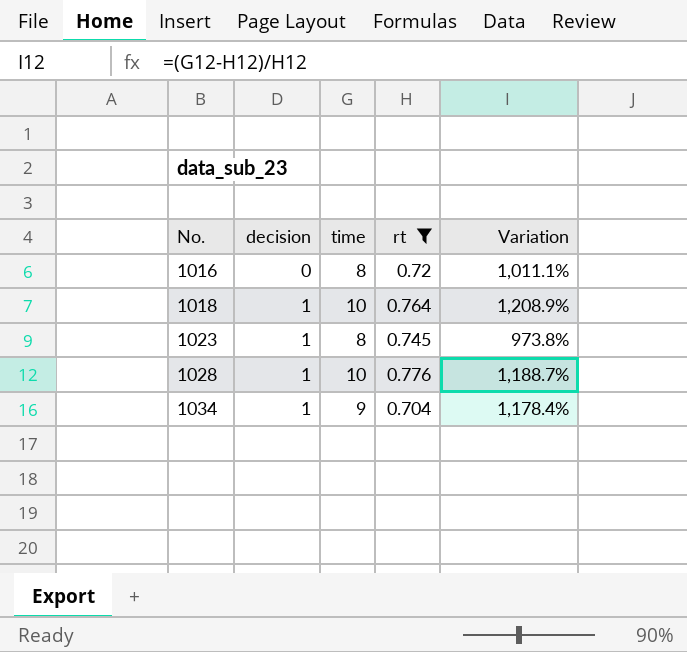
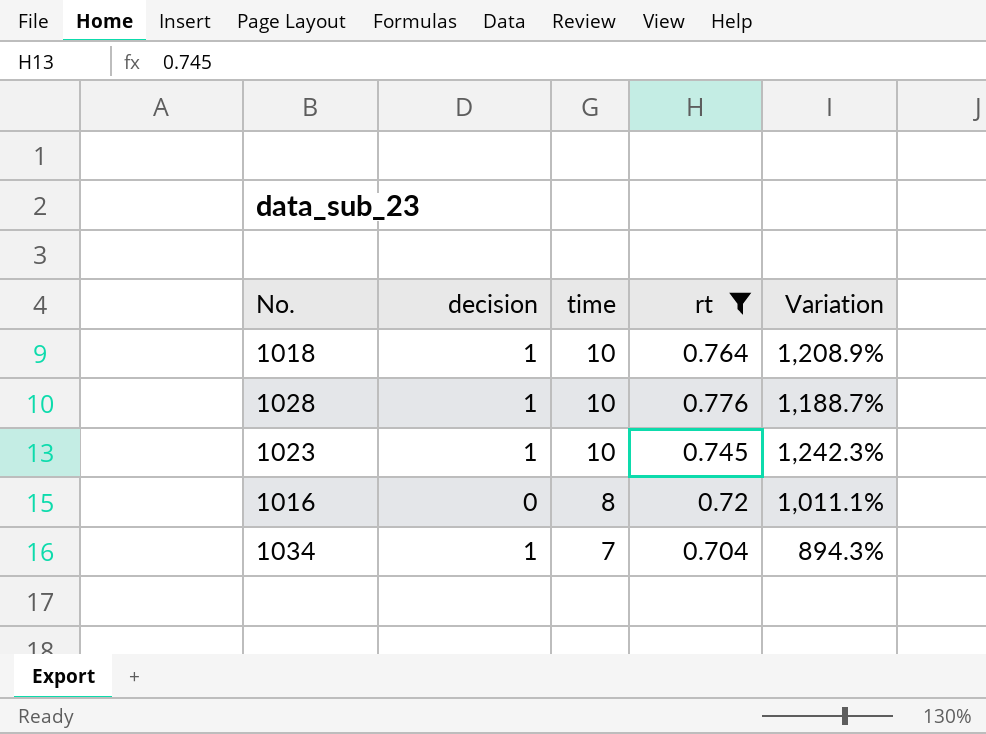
row order: No. ascending -> time descending
1023 | time: 8 -> 10
1023 | Variation: 973.8% -> 1,242.3%
1034 | time: 9 -> 7
1034 | Variation: 1,178.4% -> 894.3%

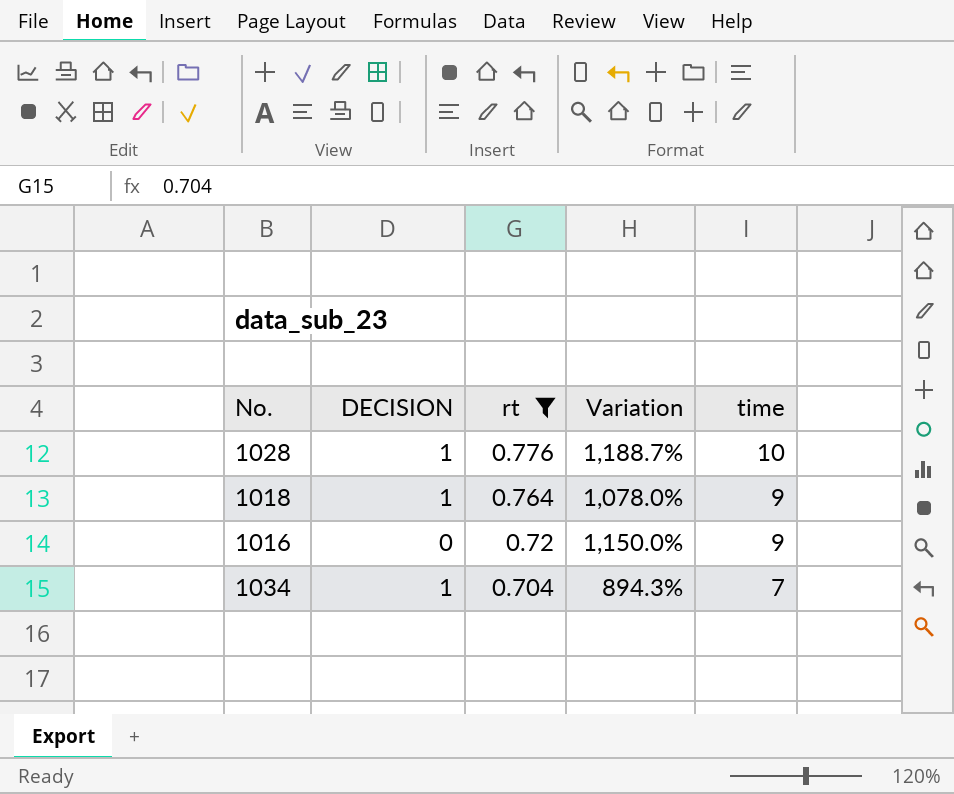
row order: time descending -> rt descending
column name: decision -> DECISION
column time | position: 3 -> 5
row 1023: 1 | 10 | 0.745 | 1,242.3% -> none
1018 | Variation: 1,208.9% -> 1,078.0%
1018 | time: 10 -> 9
1016 | Variation: 1,011.1% -> 1,150.0%
1016 | time: 8 -> 9

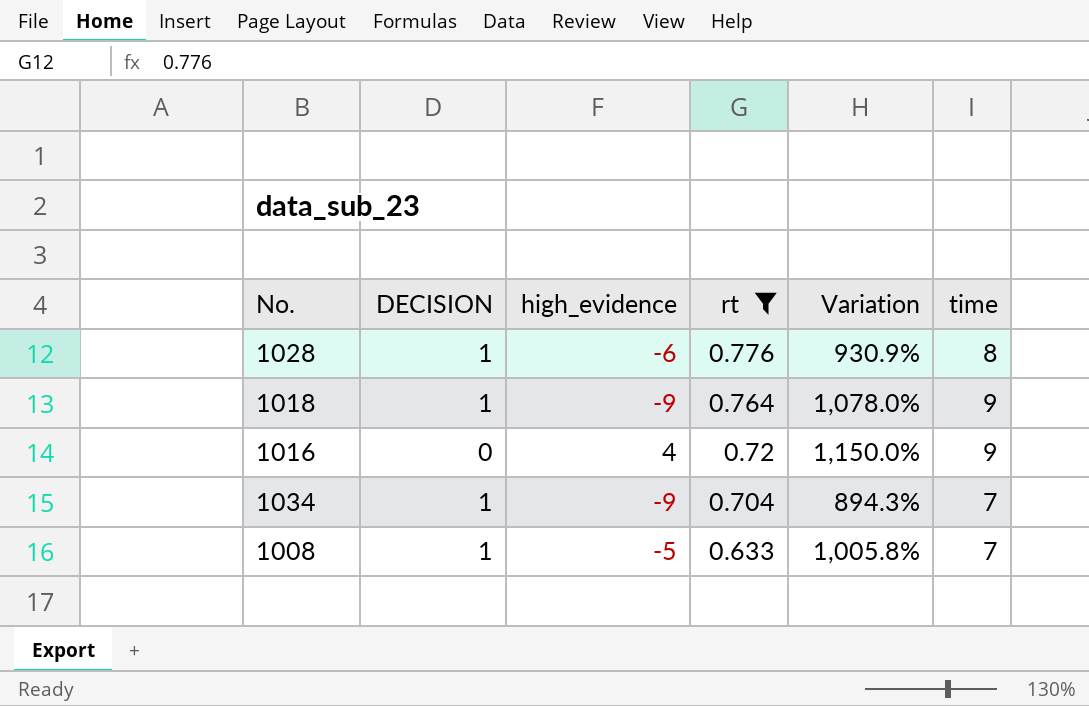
column high_evidence | position: none -> 3
1028 | Variation: 1,188.7% -> 930.9%
1028 | time: 10 -> 8
row 1008: none -> 1 | -5 | 0.633 | 1,005.8% | 7

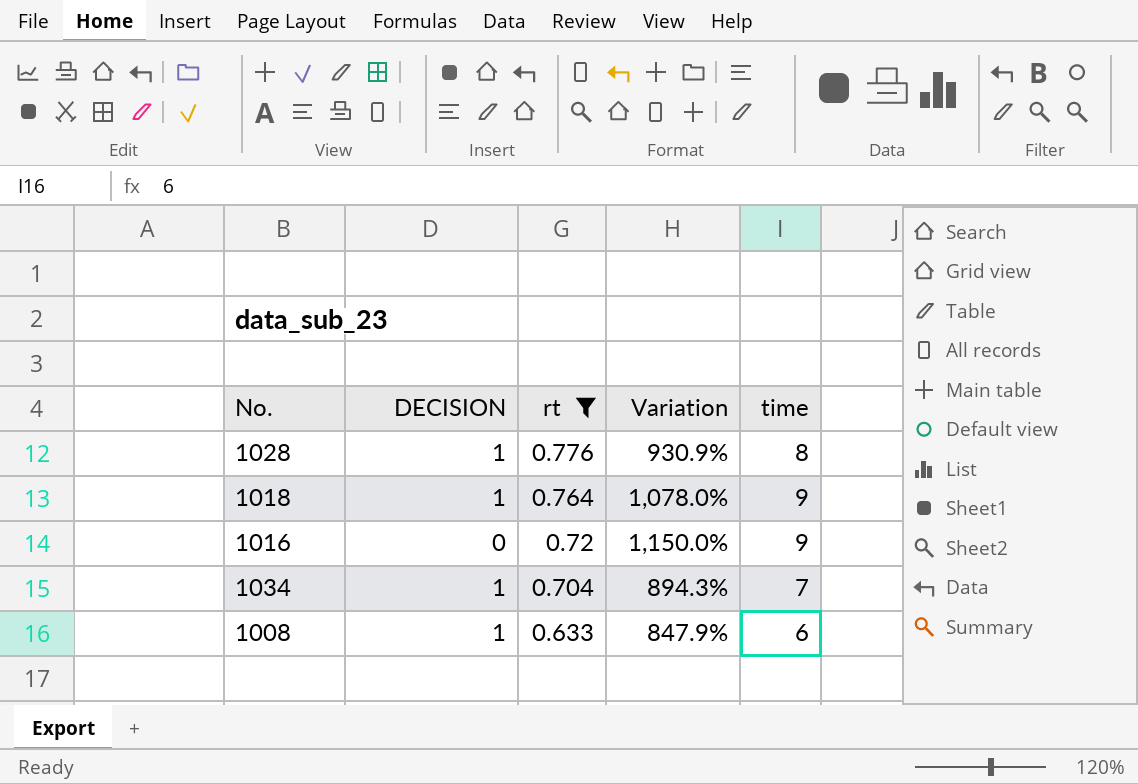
column high_evidence | position: 3 -> none
1008 | Variation: 1,005.8% -> 847.9%
1008 | time: 7 -> 6

